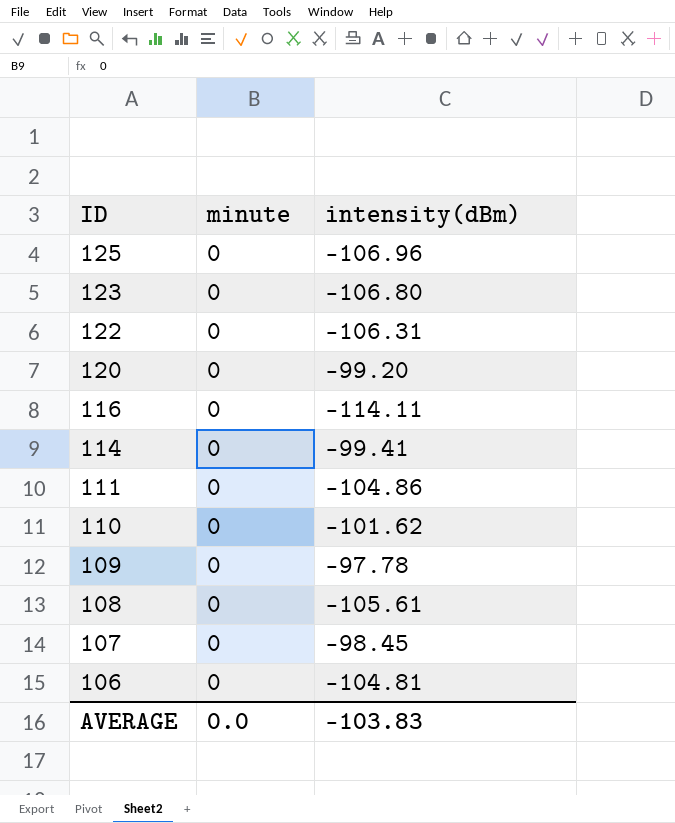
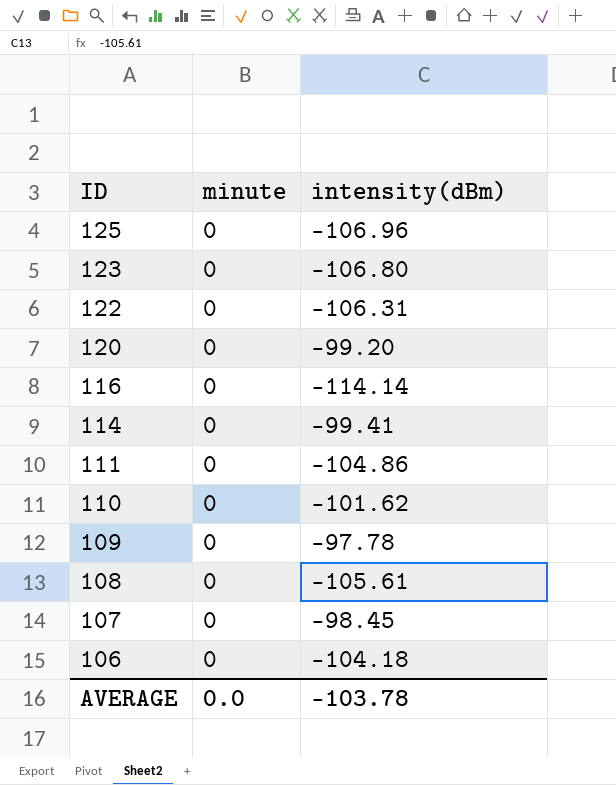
116 | intensity(dBm): -114.11 -> -114.14
106 | intensity(dBm): -104.81 -> -104.18
AVERAGE | intensity(dBm): -103.83 -> -103.78

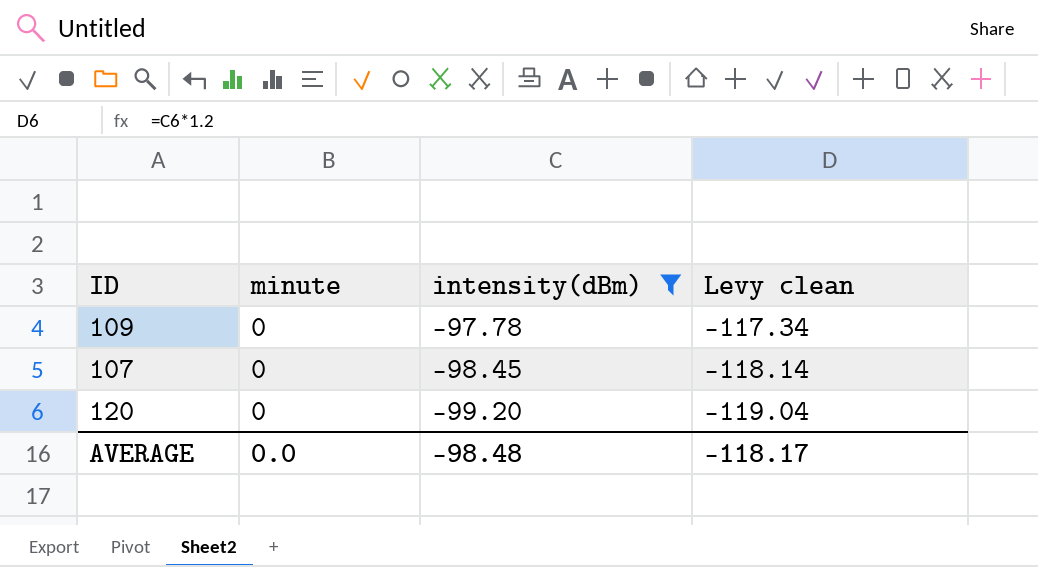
filter: none -> intensity(dBm) >= -99.20
row order: ID descending -> intensity(dBm) descending
column Levy clean | formula: none -> [intensity(dBm)] * 1.2
AVERAGE | intensity(dBm): -103.78 -> -98.48

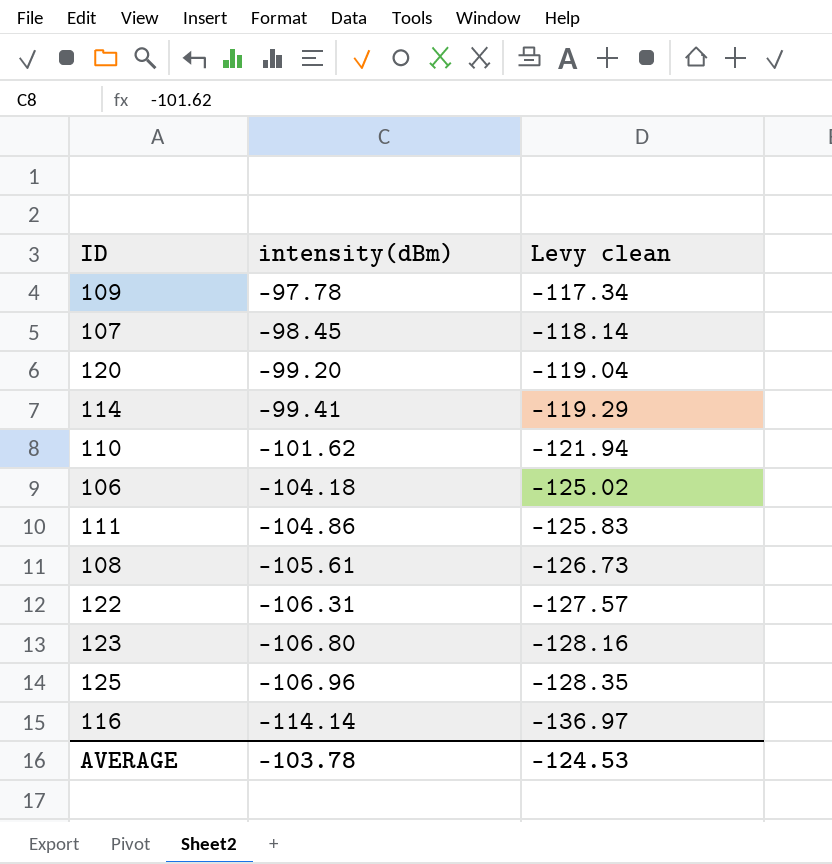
filter: intensity(dBm) >= -99.20 -> none
column minute | position: 2 -> none
AVERAGE | intensity(dBm): -98.48 -> -103.78
AVERAGE | Levy clean: -118.17 -> -124.53

